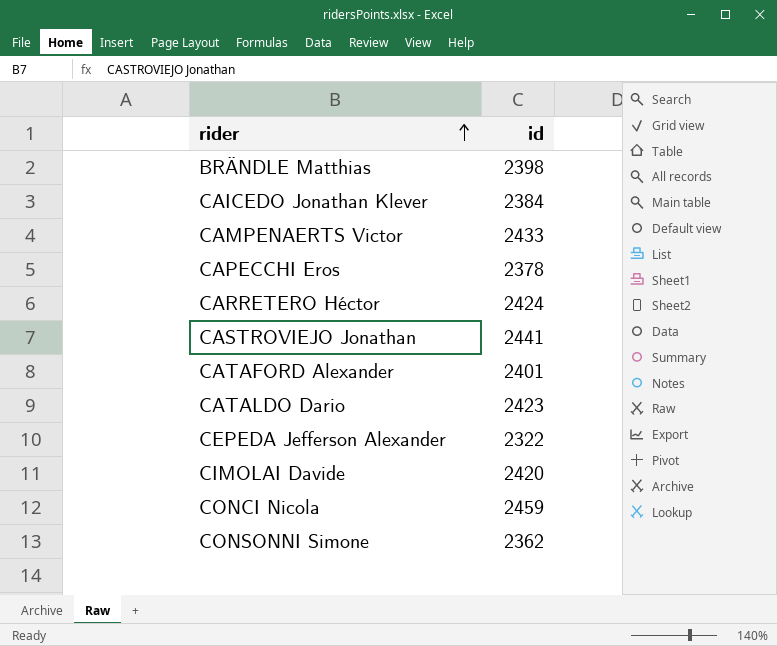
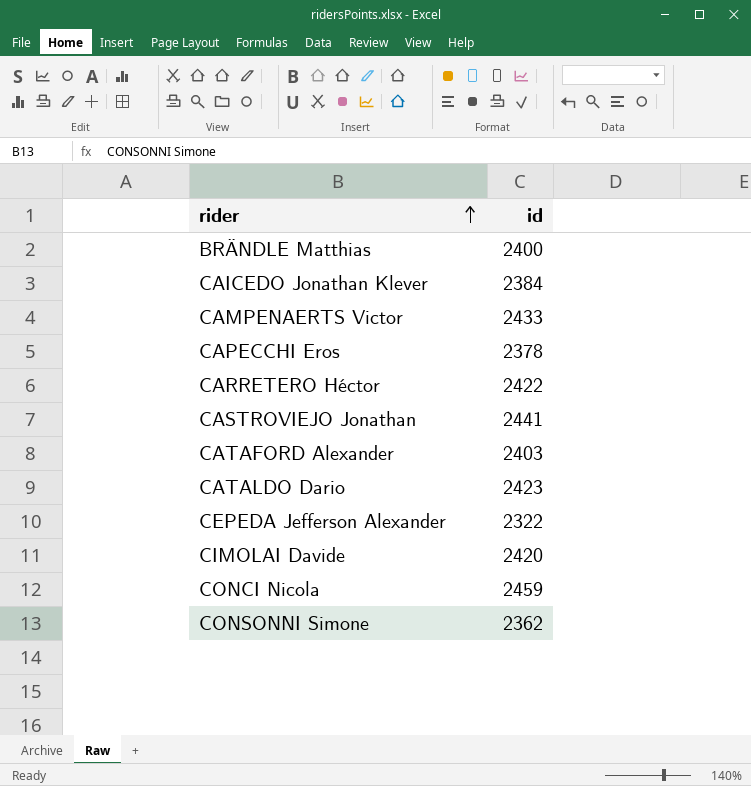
BRÄNDLE Matthias | id: 2398 -> 2400
CARRETERO Héctor | id: 2424 -> 2422
CATAFORD Alexander | id: 2401 -> 2403

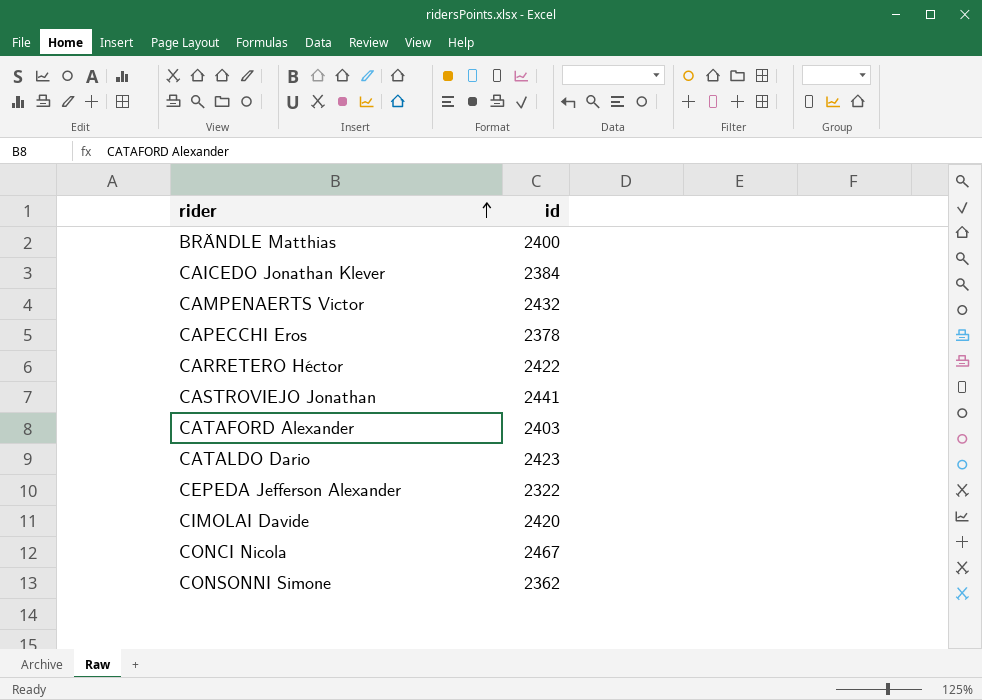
CAMPENAERTS Victor | id: 2433 -> 2432
CONCI Nicola | id: 2459 -> 2467

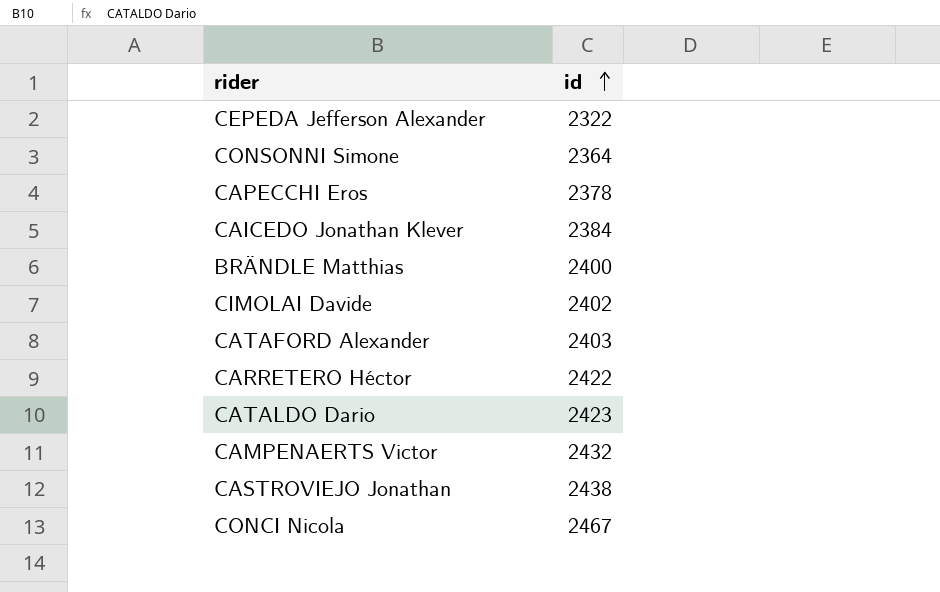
row order: rider ascending -> id ascending
CONSONNI Simone | id: 2362 -> 2364
CIMOLAI Davide | id: 2420 -> 2402
CASTROVIEJO Jonathan | id: 2441 -> 2438

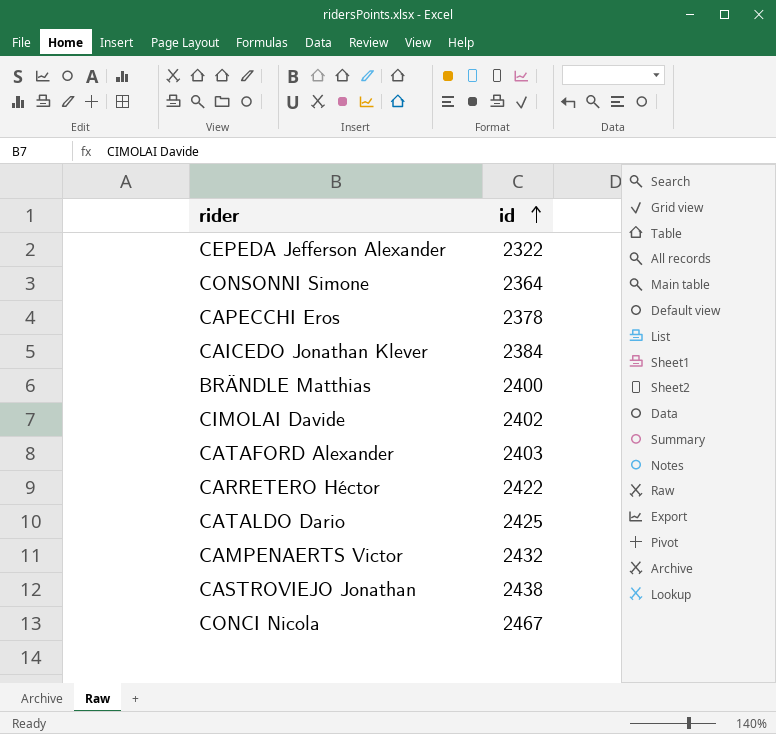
CATALDO Dario | id: 2423 -> 2425

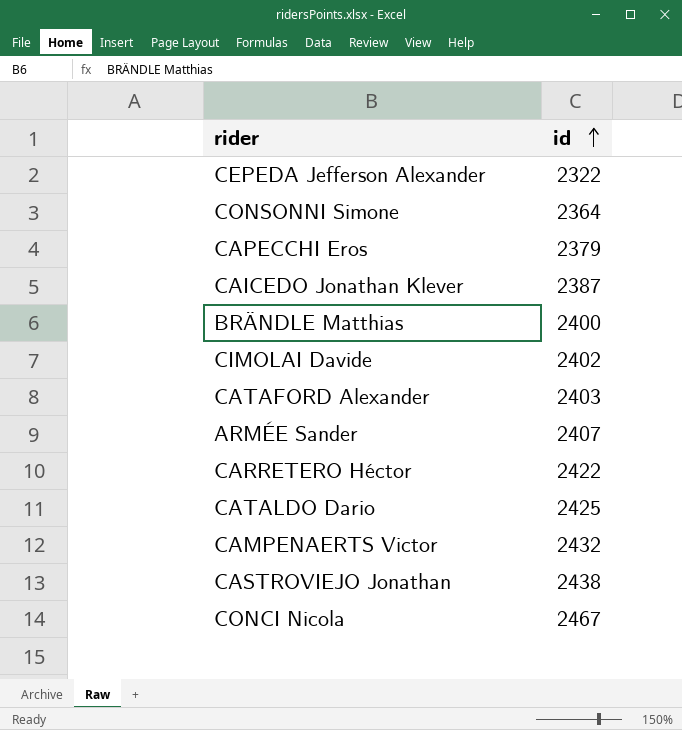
CAPECCHI Eros | id: 2378 -> 2379
CAICEDO Jonathan Klever | id: 2384 -> 2387
row ARMÉE Sander: none -> 2407

